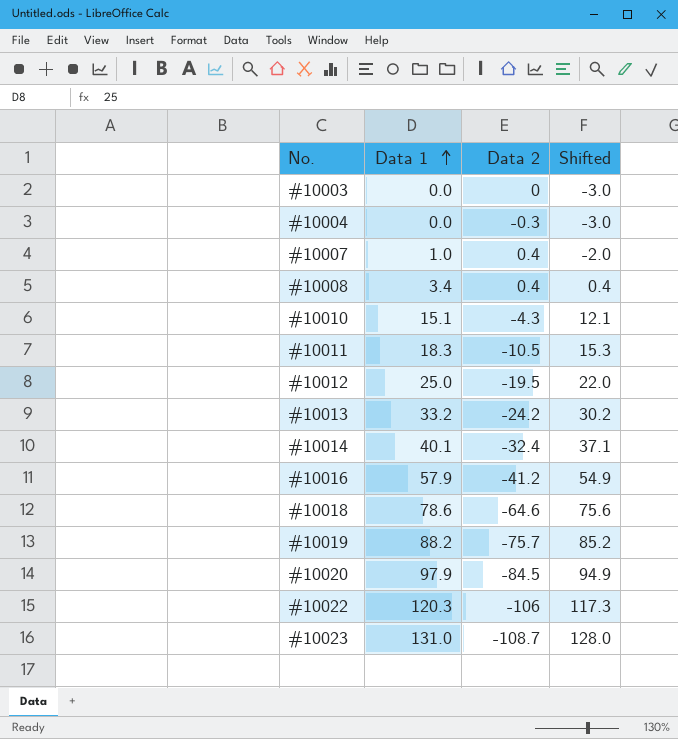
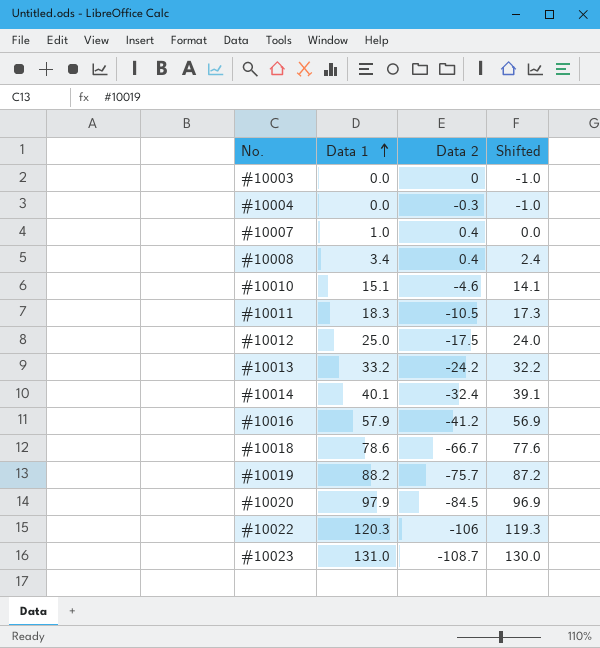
column Shifted | formula: [Data 1] - 3 -> [Data 1] - 1
#10010 | Data 2: -4.3 -> -4.6
#10012 | Data 2: -19.5 -> -17.5
#10018 | Data 2: -64.6 -> -66.7

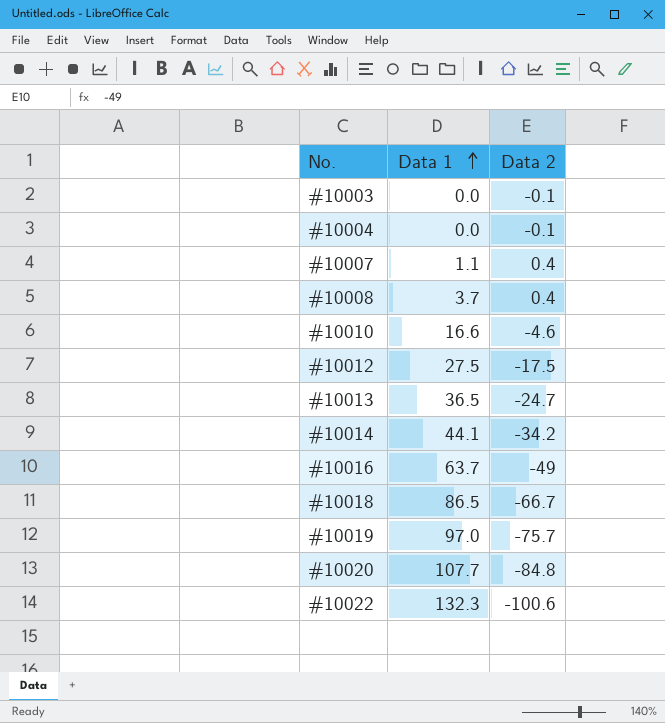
column Shifted | formula: [Data 1] - 1 -> none
row #10011: 18.3 | -10.5 | 17.3 -> none
row #10023: 131.0 | -108.7 | 130.0 -> none
#10003 | Data 2: 0 -> -0.1
#10004 | Data 2: -0.3 -> -0.1
#10007 | Data 1: 1.0 -> 1.1
#10008 | Data 1: 3.4 -> 3.7
#10010 | Data 1: 15.1 -> 16.6
#10012 | Data 1: 25.0 -> 27.5
#10013 | Data 1: 33.2 -> 36.5
#10013 | Data 2: -24.2 -> -24.7
#10014 | Data 1: 40.1 -> 44.1
#10014 | Data 2: -32.4 -> -34.2
#10016 | Data 1: 57.9 -> 63.7
#10016 | Data 2: -41.2 -> -49
#10018 | Data 1: 78.6 -> 86.5
#10019 | Data 1: 88.2 -> 97.0
#10020 | Data 1: 97.9 -> 107.7
#10020 | Data 2: -84.5 -> -84.8
#10022 | Data 1: 120.3 -> 132.3
#10022 | Data 2: -106 -> -100.6

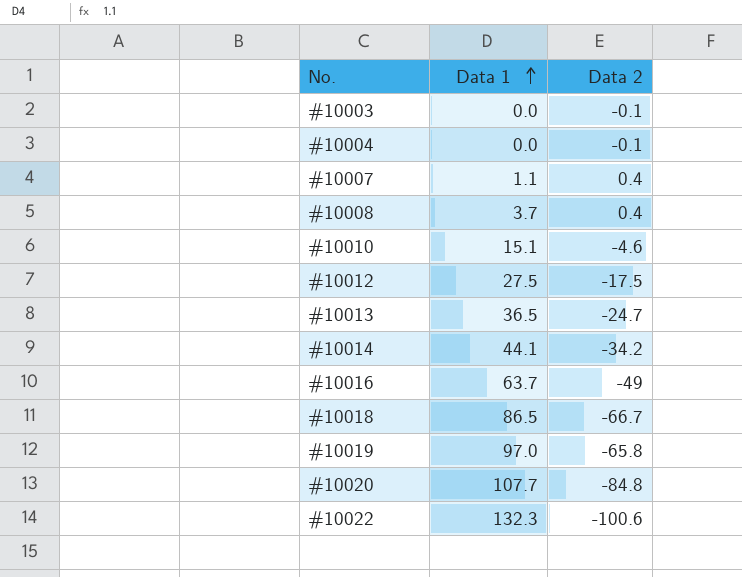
#10010 | Data 1: 16.6 -> 15.1
#10019 | Data 2: -75.7 -> -65.8

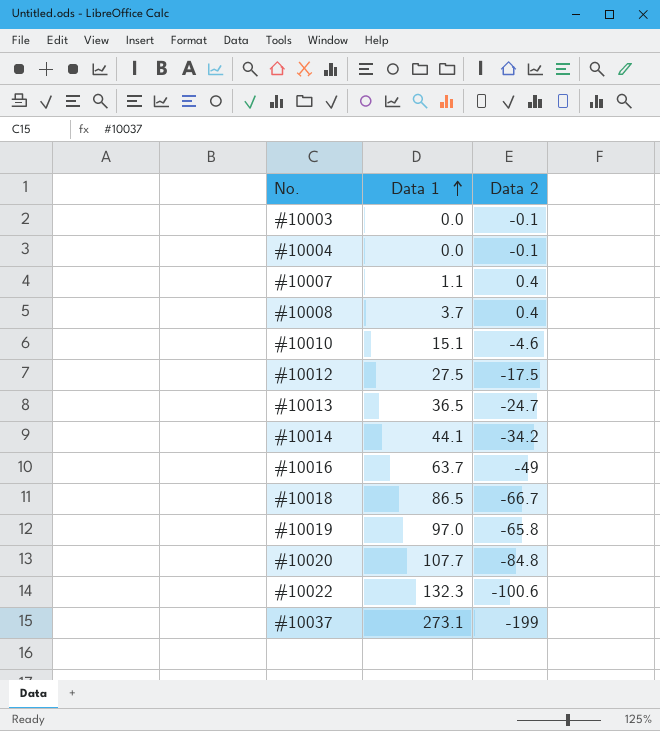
row #10037: none -> 273.1 | -199

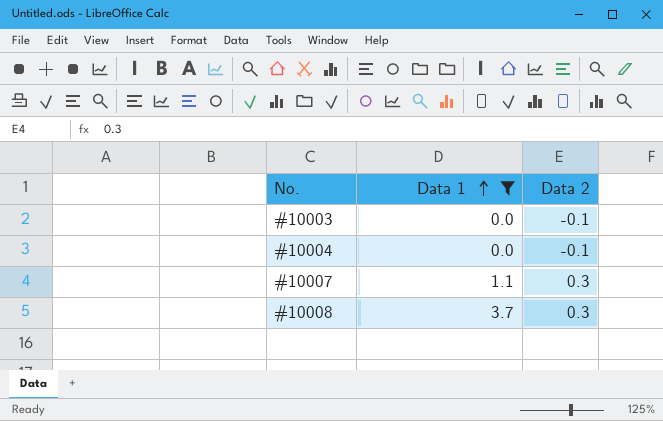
filter: none -> Data 1 <= 3.7
#10007 | Data 2: 0.4 -> 0.3
#10008 | Data 2: 0.4 -> 0.3

